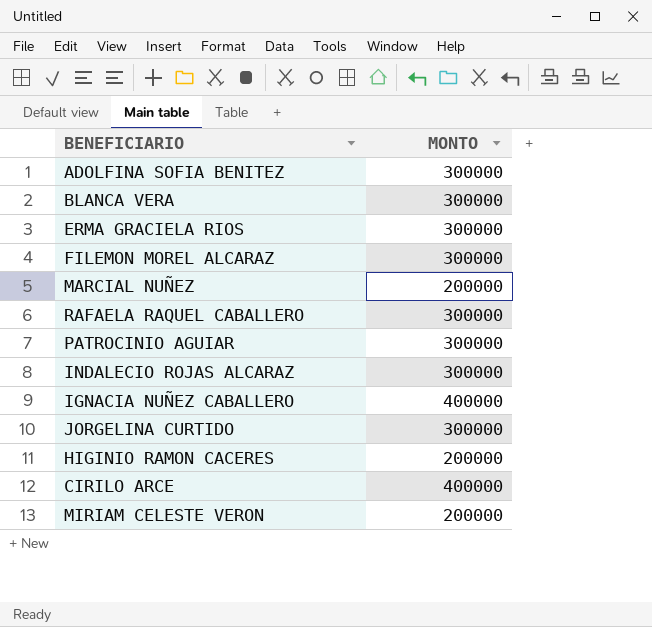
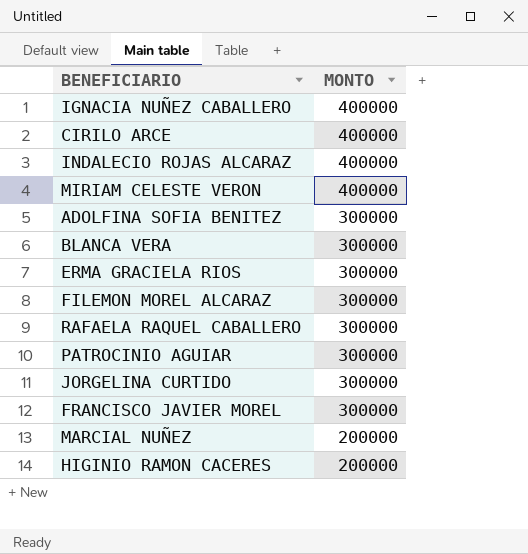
row order: none -> MONTO descending
INDALECIO ROJAS ALCARAZ | MONTO: 300000 -> 400000
MIRIAM CELESTE VERON | MONTO: 200000 -> 400000
row FRANCISCO JAVIER MOREL: none -> 300000

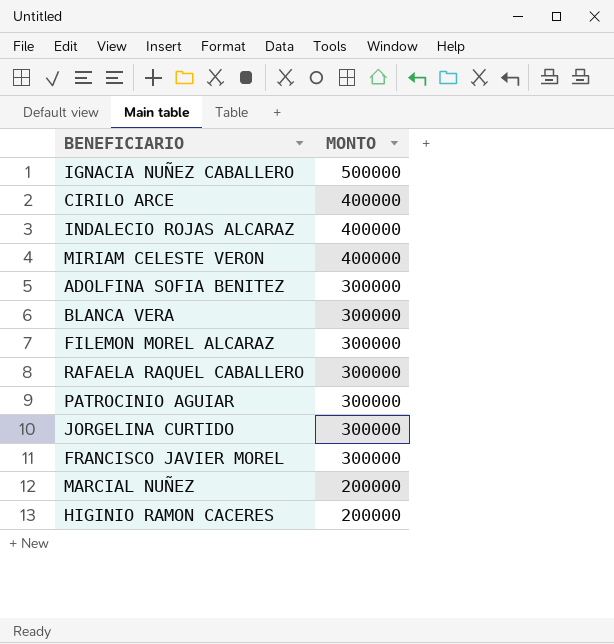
row ERMA GRACIELA RIOS: 300000 -> none
IGNACIA NUÑEZ CABALLERO | MONTO: 400000 -> 500000

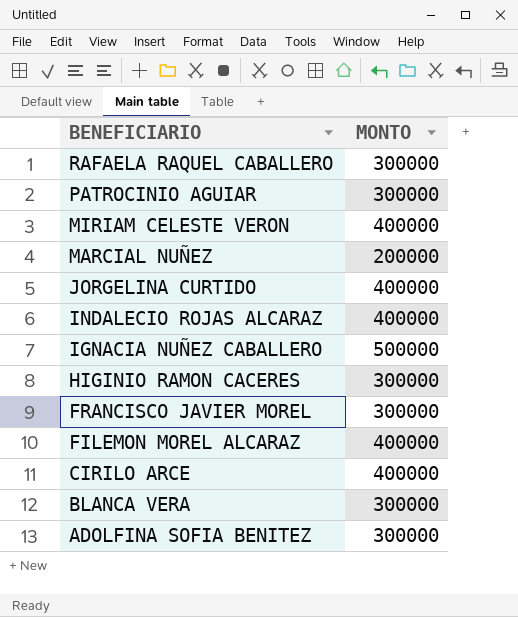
row order: MONTO descending -> BENEFICIARIO descending
JORGELINA CURTIDO | MONTO: 300000 -> 400000
HIGINIO RAMON CACERES | MONTO: 200000 -> 300000
FILEMON MOREL ALCARAZ | MONTO: 300000 -> 400000

